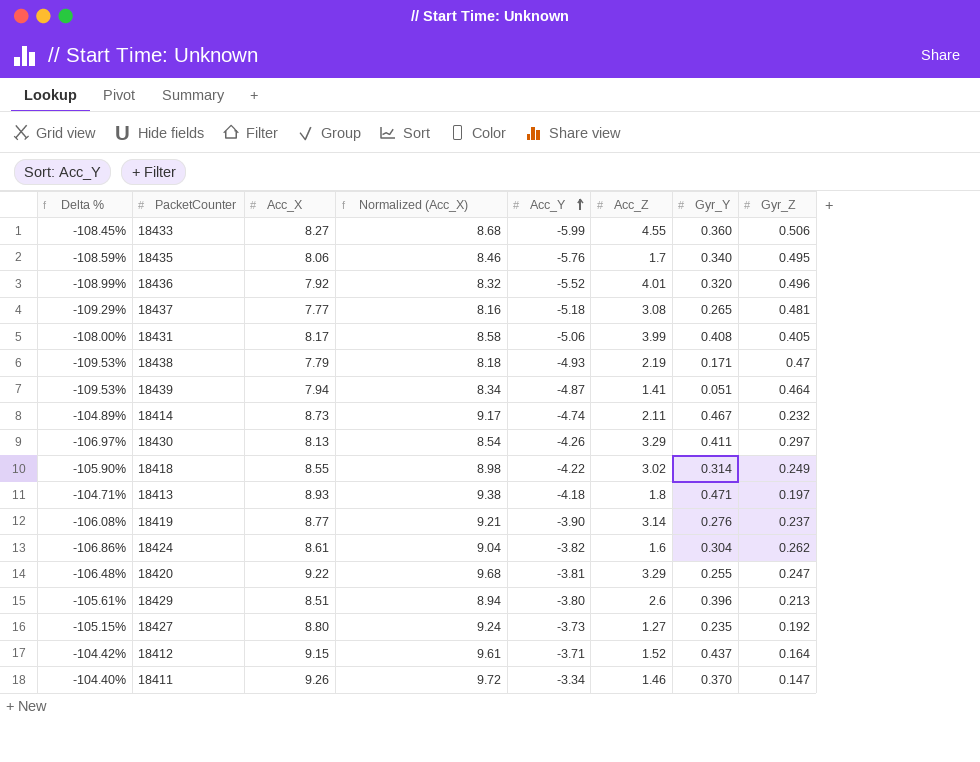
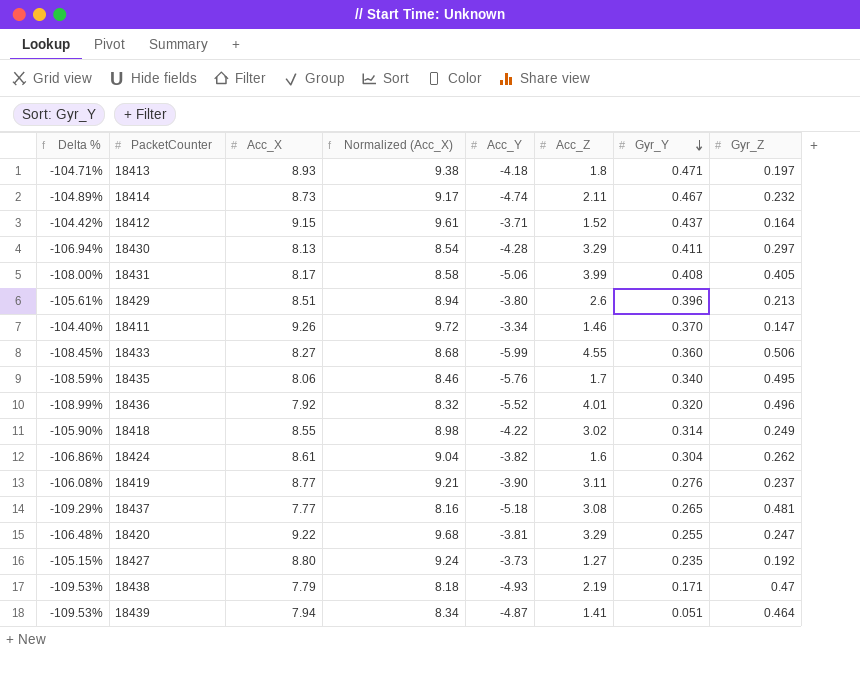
row order: Acc_Y ascending -> Gyr_Y descending
18430 | Delta %: -106.97% -> -106.94%
18430 | Acc_Y: -4.26 -> -4.28
18419 | Acc_Z: 3.14 -> 3.11

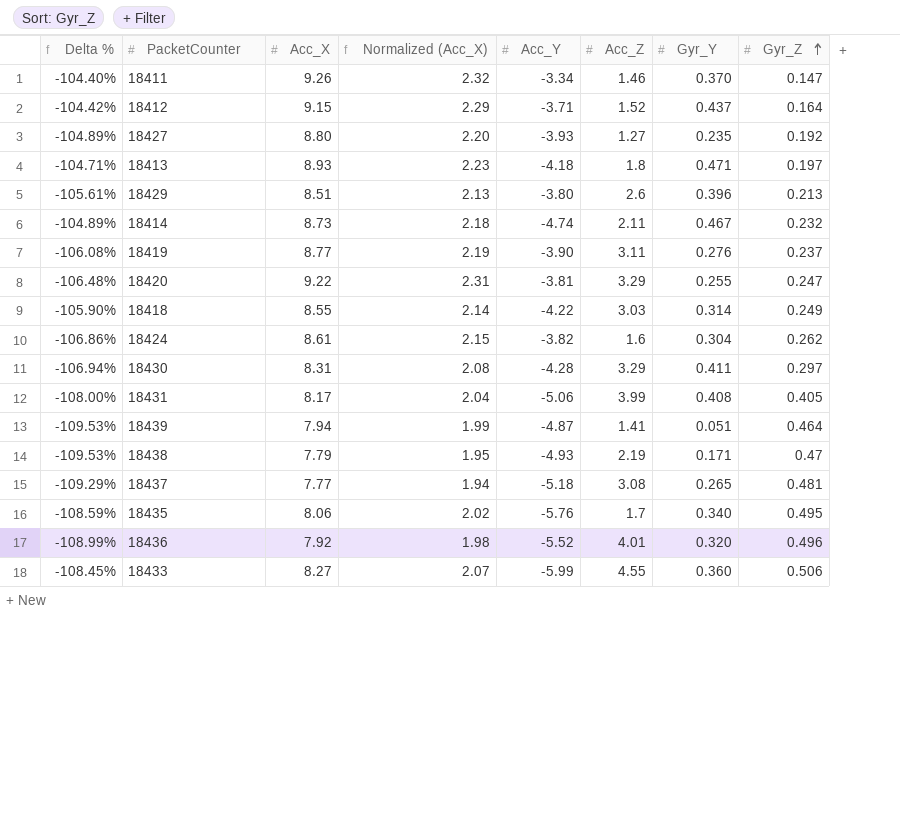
row order: Gyr_Y descending -> Gyr_Z ascending
column Normalized (Acc_X) | formula: [Acc_X] * 1.05 -> [Acc_X] * 0.25
18427 | Delta %: -105.15% -> -104.89%
18427 | Acc_Y: -3.73 -> -3.93
18418 | Acc_Z: 3.02 -> 3.03
18430 | Acc_X: 8.13 -> 8.31

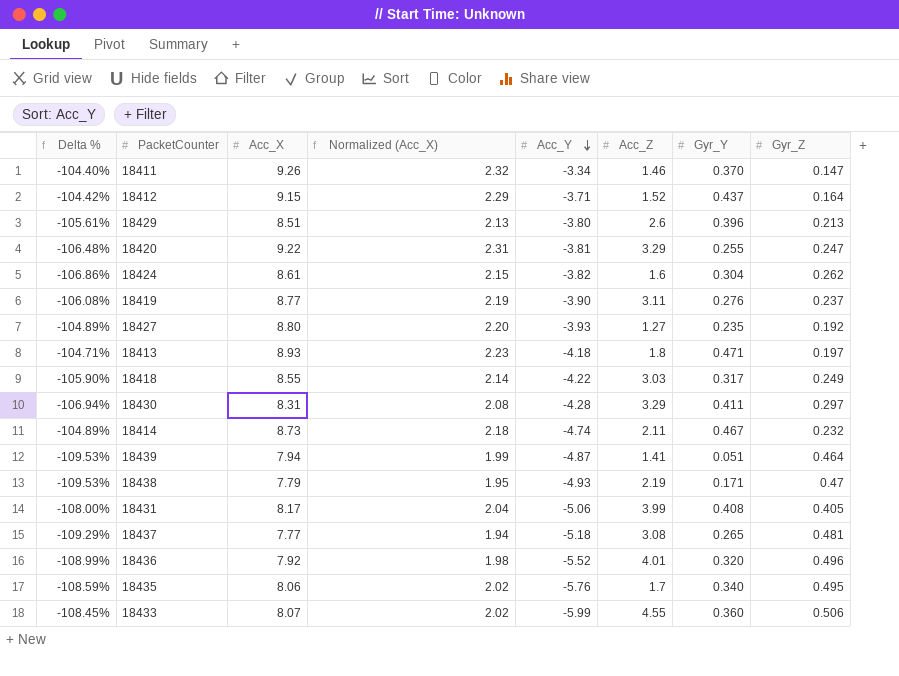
row order: Gyr_Z ascending -> Acc_Y descending
18418 | Gyr_Y: 0.314 -> 0.317
18433 | Acc_X: 8.27 -> 8.07
18433 | Normalized (Acc_X): 2.07 -> 2.02

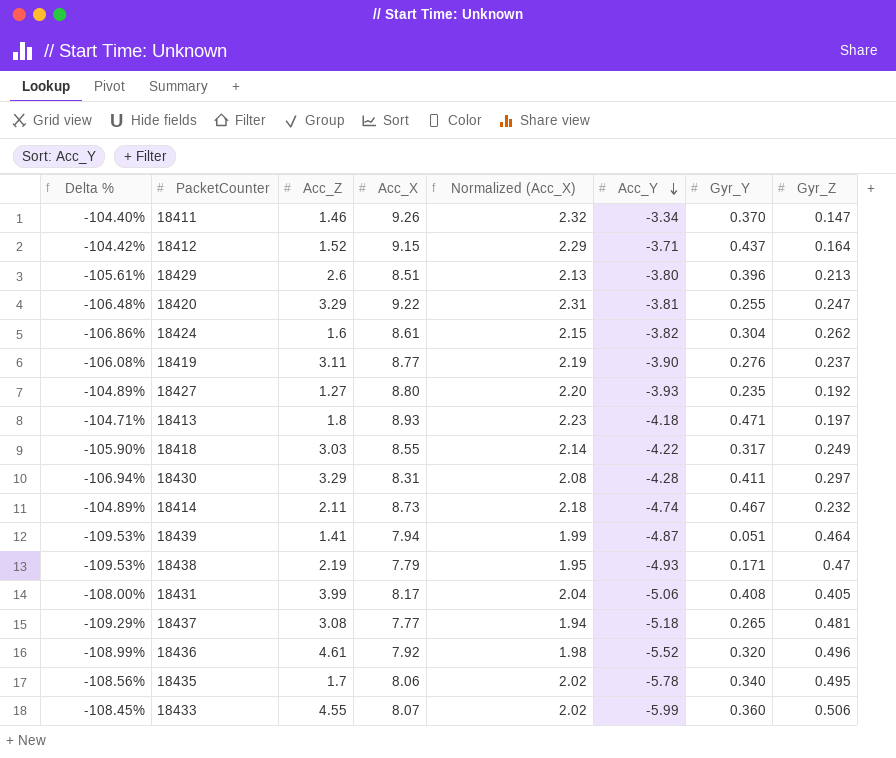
column Acc_Z | position: 6 -> 3
18436 | Acc_Z: 4.01 -> 4.61
18435 | Delta %: -108.59% -> -108.56%
18435 | Acc_Y: -5.76 -> -5.78

